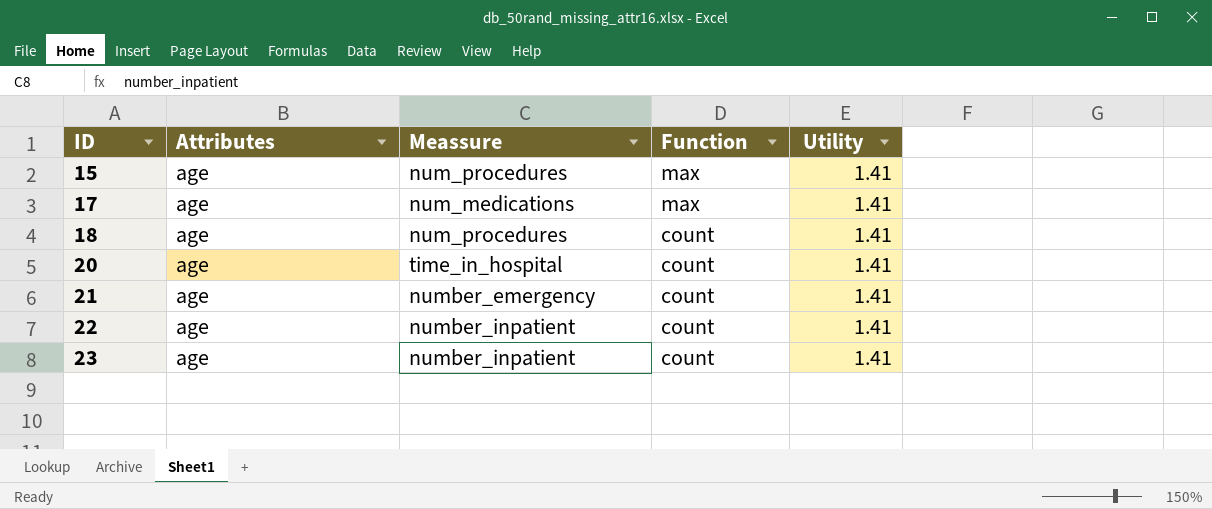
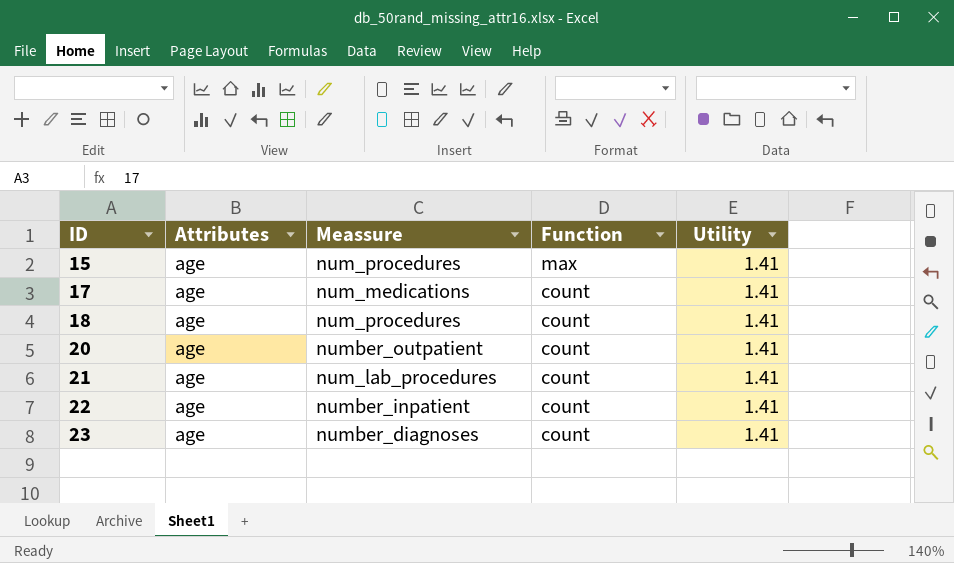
17 | Function: max -> count
20 | Meassure: time_in_hospital -> number_outpatient
21 | Meassure: number_emergency -> num_lab_procedures
23 | Meassure: number_inpatient -> number_diagnoses

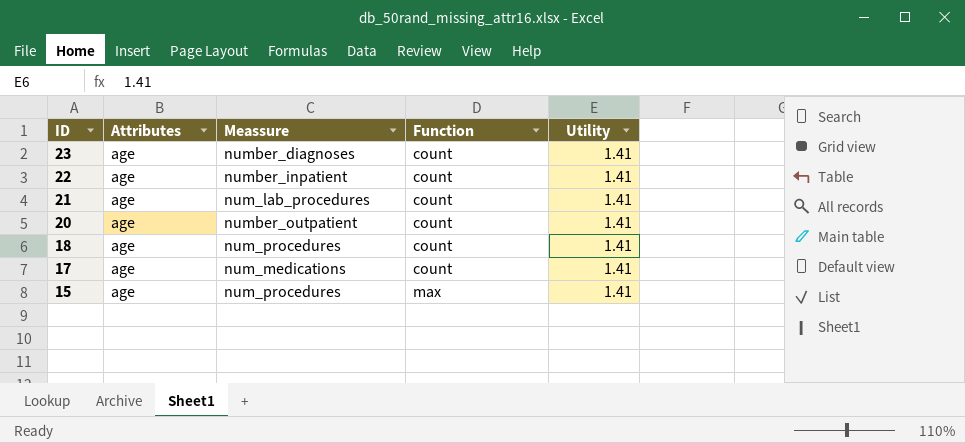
row order: ID ascending -> ID descending

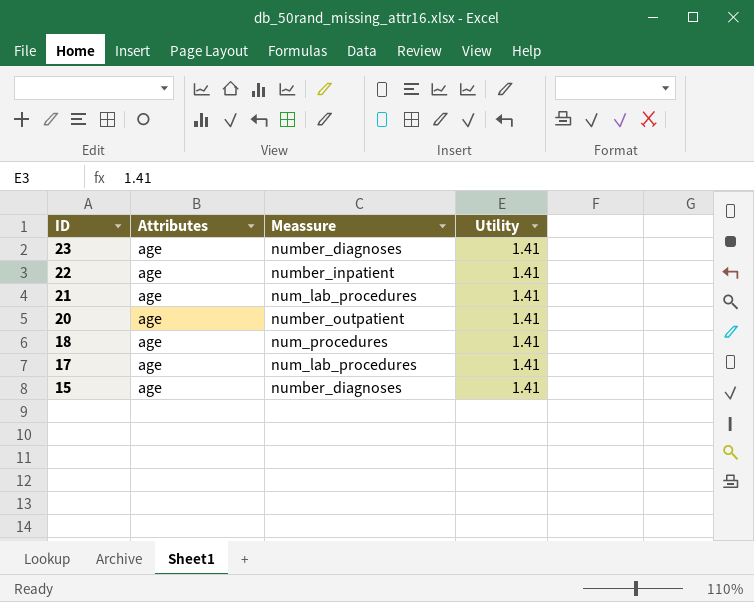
column Function | position: 4 -> none
17 | Meassure: num_medications -> num_lab_procedures
15 | Meassure: num_procedures -> number_diagnoses

